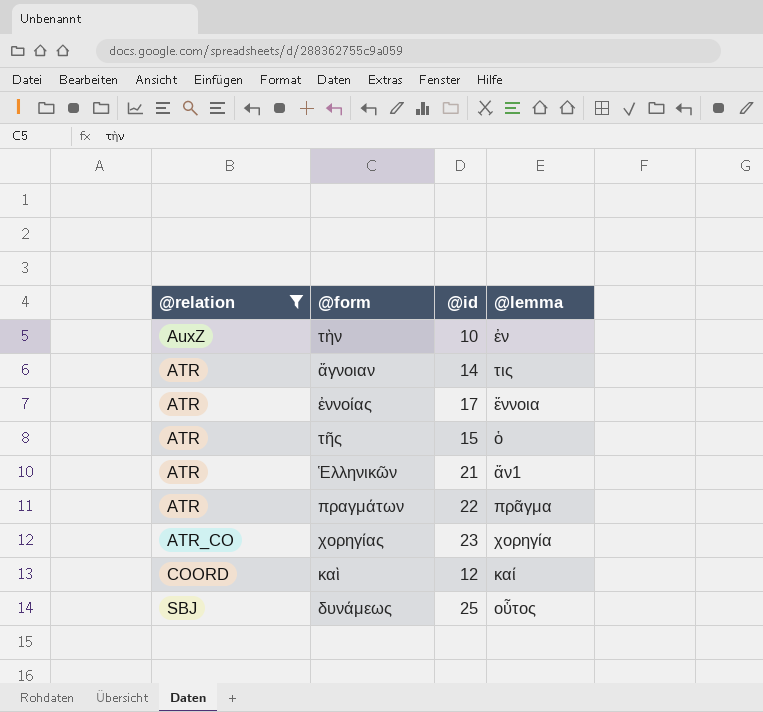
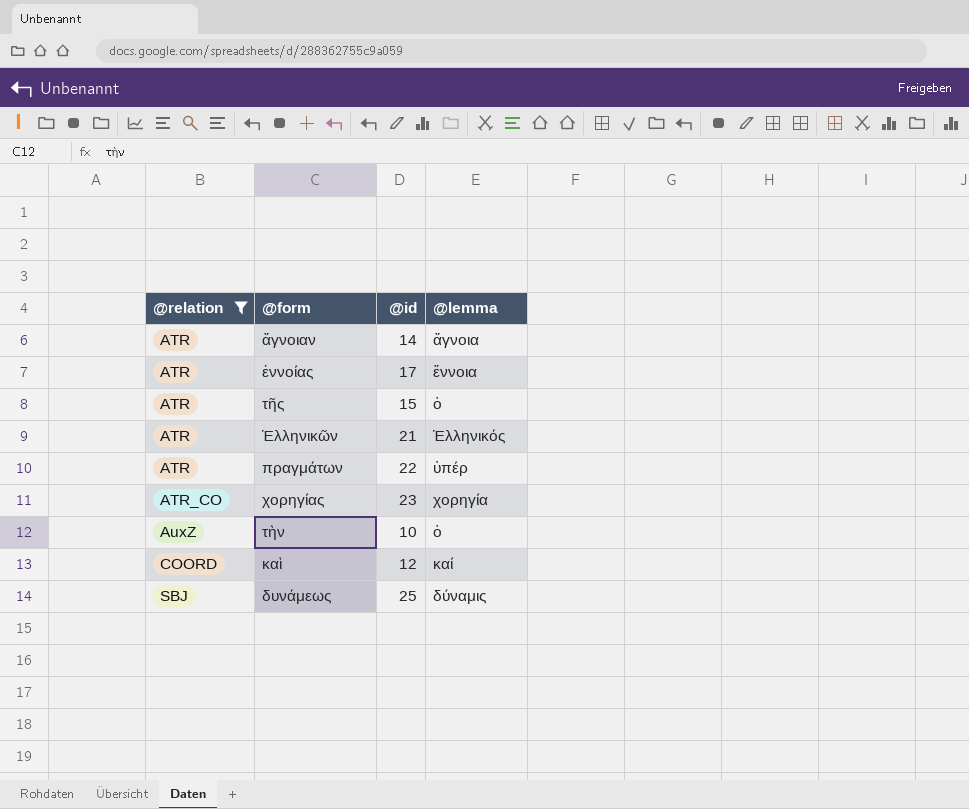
row order: none -> @relation ascending
ἄγνοιαν | @lemma: τις -> ἄγνοια
Ἑλληνικῶν | @lemma: ἄν1 -> Ἑλληνικός
πραγμάτων | @lemma: πρᾶγμα -> ὑπέρ
τὴν | @lemma: ἐν -> ὁ
δυνάμεως | @lemma: οὗτος -> δύναμις

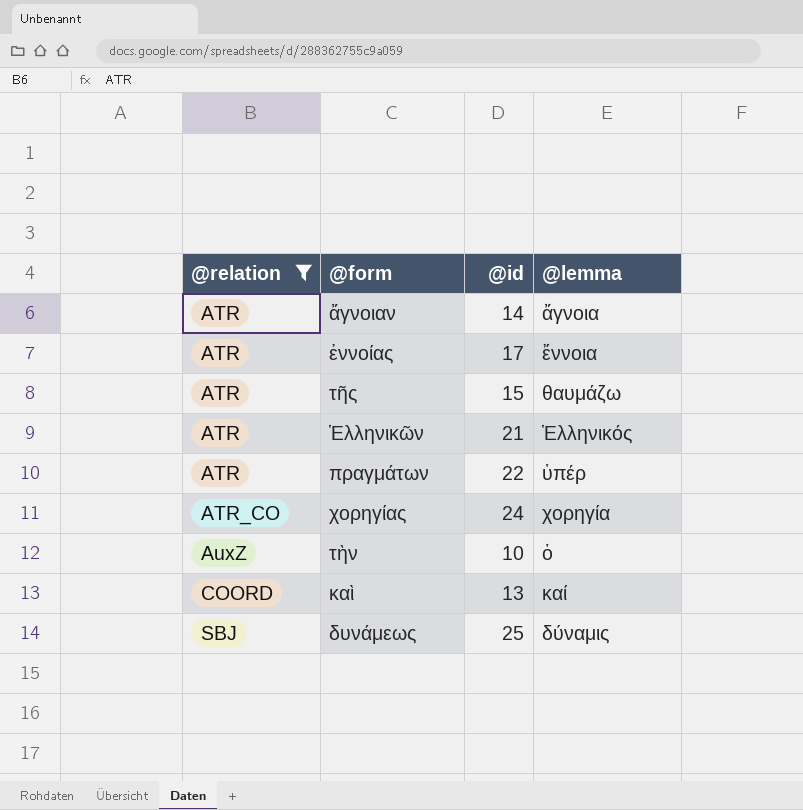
τῆς | @lemma: ὁ -> θαυμάζω
χορηγίας | @id: 23 -> 24
καὶ | @id: 12 -> 13

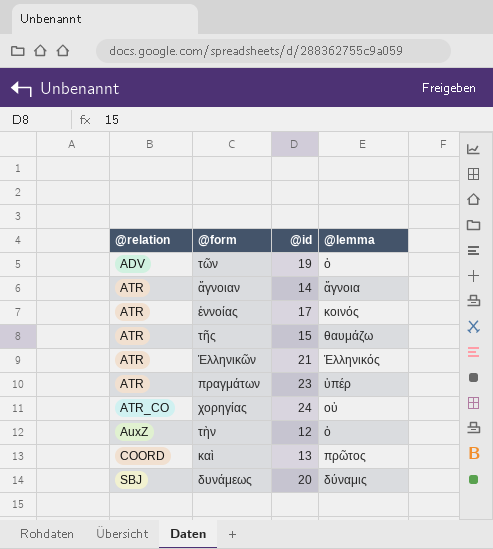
filter: @relation != ADV -> none
ἐννοίας | @lemma: ἔννοια -> κοινός
πραγμάτων | @id: 22 -> 23
χορηγίας | @lemma: χορηγία -> οὐ
τὴν | @id: 10 -> 12
καὶ | @lemma: καί -> πρῶτος
δυνάμεως | @id: 25 -> 20

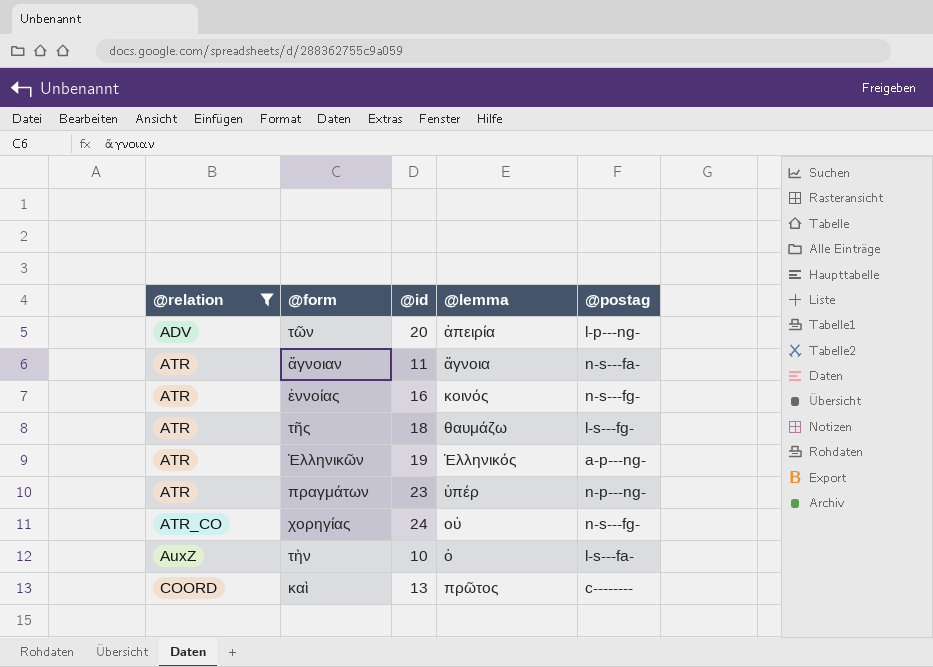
filter: none -> @relation != SBJ
column @postag | position: none -> 5
τῶν | @id: 19 -> 20
τῶν | @lemma: ὁ -> ἀπειρία
ἄγνοιαν | @id: 14 -> 11
ἐννοίας | @id: 17 -> 16
τῆς | @id: 15 -> 18
Ἑλληνικῶν | @id: 21 -> 19
τὴν | @id: 12 -> 10

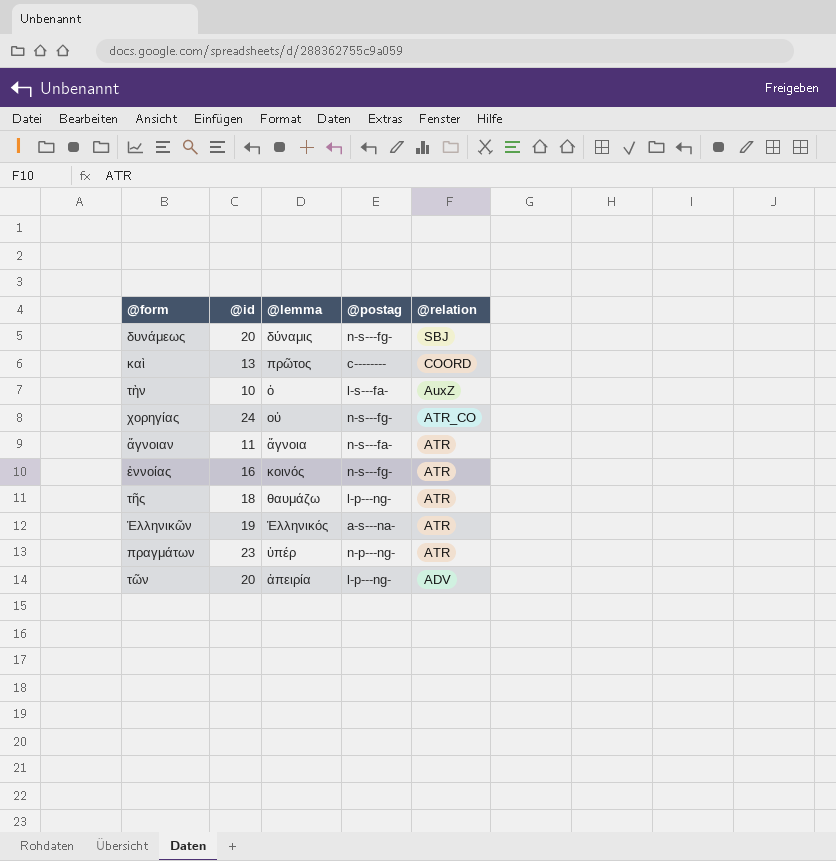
filter: @relation != SBJ -> none
row order: @relation ascending -> @relation descending
column @relation | position: 1 -> 5
τῆς | @postag: l-s---fg- -> l-p---ng-
Ἑλληνικῶν | @postag: a-p---ng- -> a-s---na-

